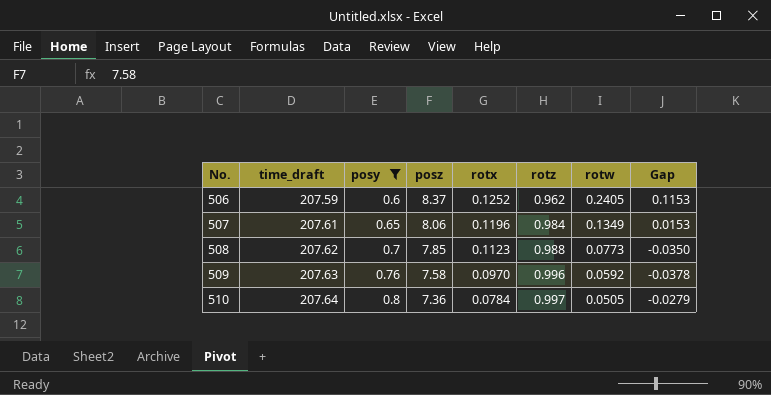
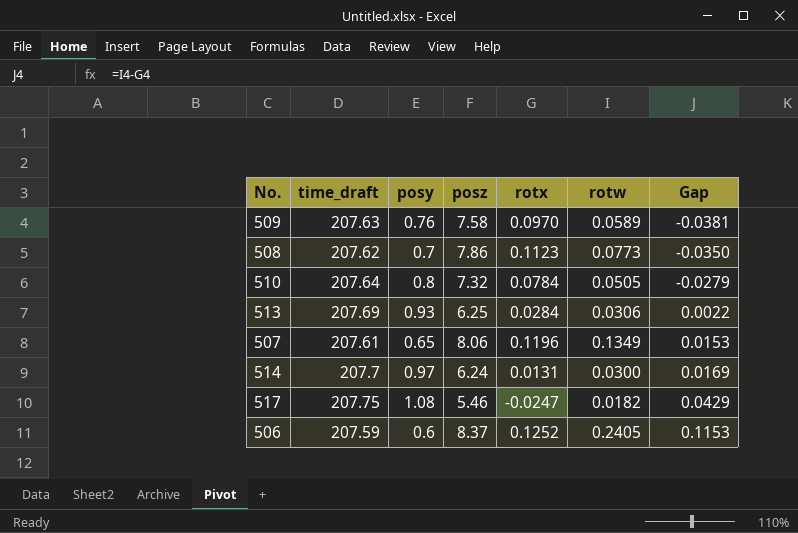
filter: posy <= 0.8 -> none
row order: No. ascending -> Gap ascending
column rotz | position: 6 -> none
509 | rotw: 0.0592 -> 0.0589
509 | Gap: -0.0378 -> -0.0381
508 | posz: 7.85 -> 7.86
510 | posz: 7.36 -> 7.32

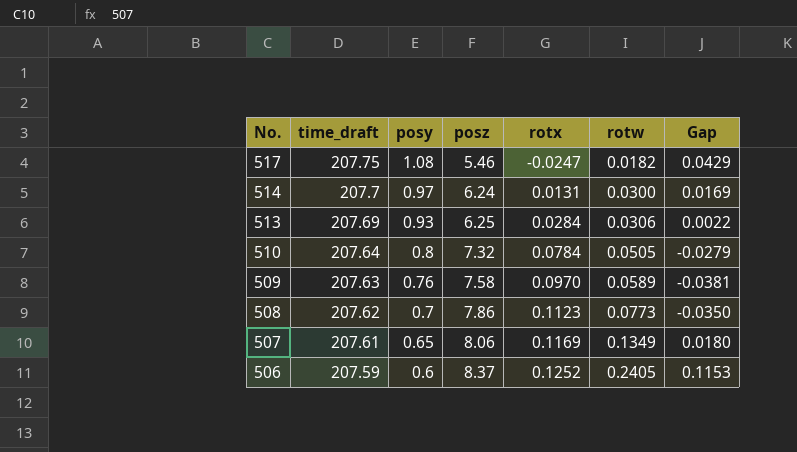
row order: Gap ascending -> No. descending
507 | rotx: 0.1196 -> 0.1169
507 | Gap: 0.0153 -> 0.0180

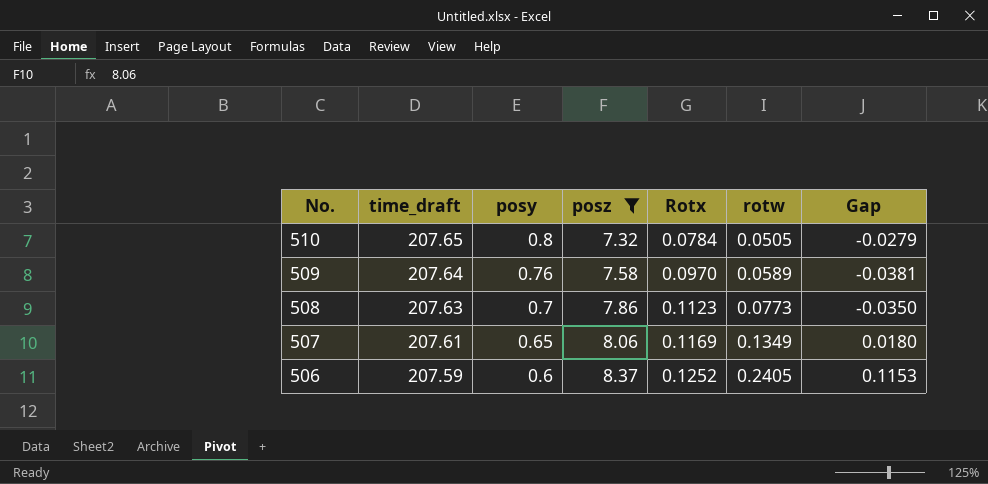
filter: none -> posz >= 7.32
column name: rotx -> Rotx
510 | time_draft: 207.64 -> 207.65
509 | time_draft: 207.63 -> 207.64
508 | time_draft: 207.62 -> 207.63

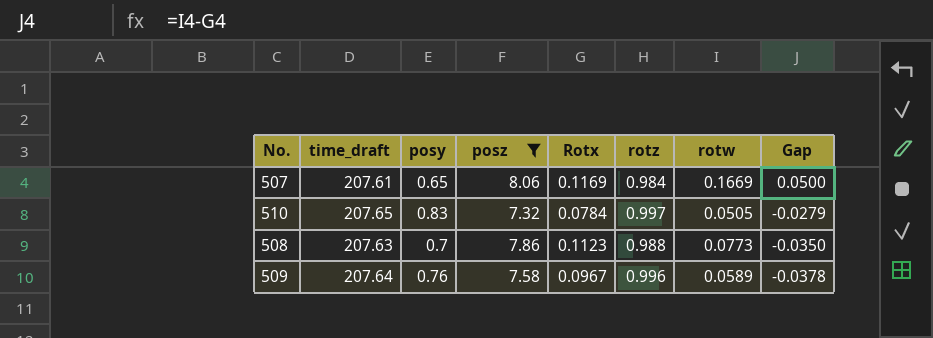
row order: No. descending -> Gap descending
column rotz | position: none -> 6
row 506: 207.59 | 0.6 | 8.37 | 0.1252 | 0.2405 | 0.1153 -> none
507 | rotw: 0.1349 -> 0.1669
507 | Gap: 0.0180 -> 0.0500
510 | posy: 0.8 -> 0.83
509 | Rotx: 0.0970 -> 0.0967
509 | Gap: -0.0381 -> -0.0378

